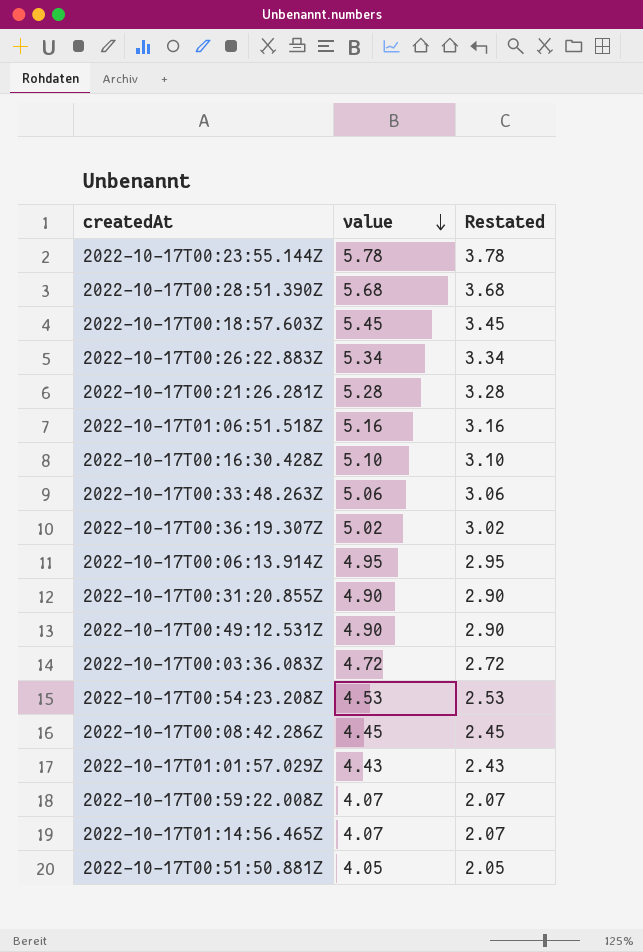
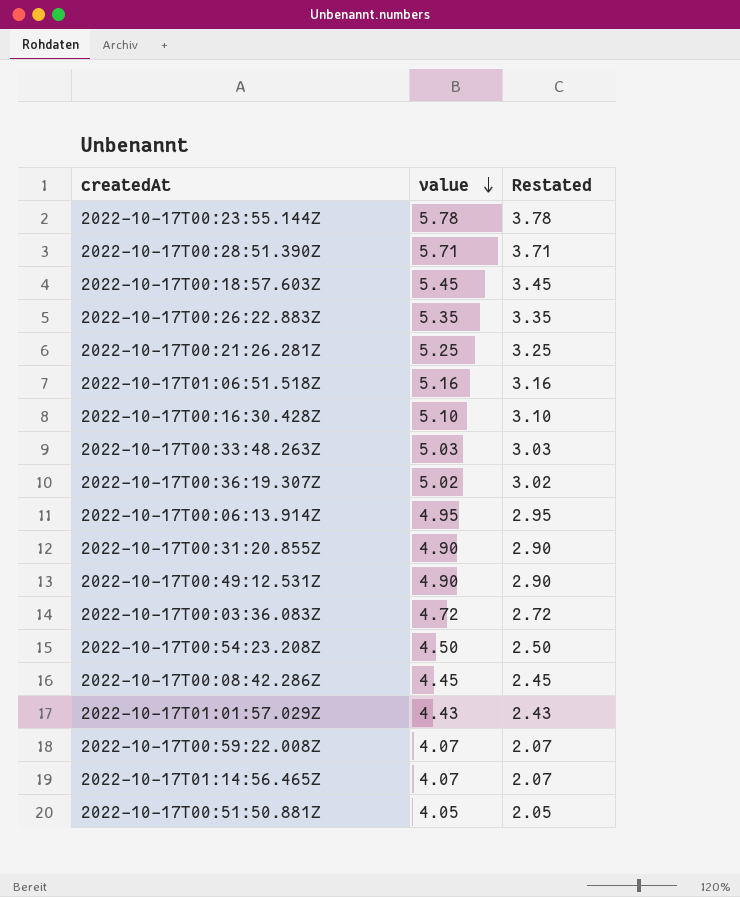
2022-10-17T00:28:51.390Z | value: 5.68 -> 5.71
2022-10-17T00:28:51.390Z | Restated: 3.68 -> 3.71
2022-10-17T00:26:22.883Z | value: 5.34 -> 5.35
2022-10-17T00:26:22.883Z | Restated: 3.34 -> 3.35
2022-10-17T00:21:26.281Z | value: 5.28 -> 5.25
2022-10-17T00:21:26.281Z | Restated: 3.28 -> 3.25
2022-10-17T00:33:48.263Z | value: 5.06 -> 5.03
2022-10-17T00:33:48.263Z | Restated: 3.06 -> 3.03
2022-10-17T00:54:23.208Z | value: 4.53 -> 4.50
2022-10-17T00:54:23.208Z | Restated: 2.53 -> 2.50

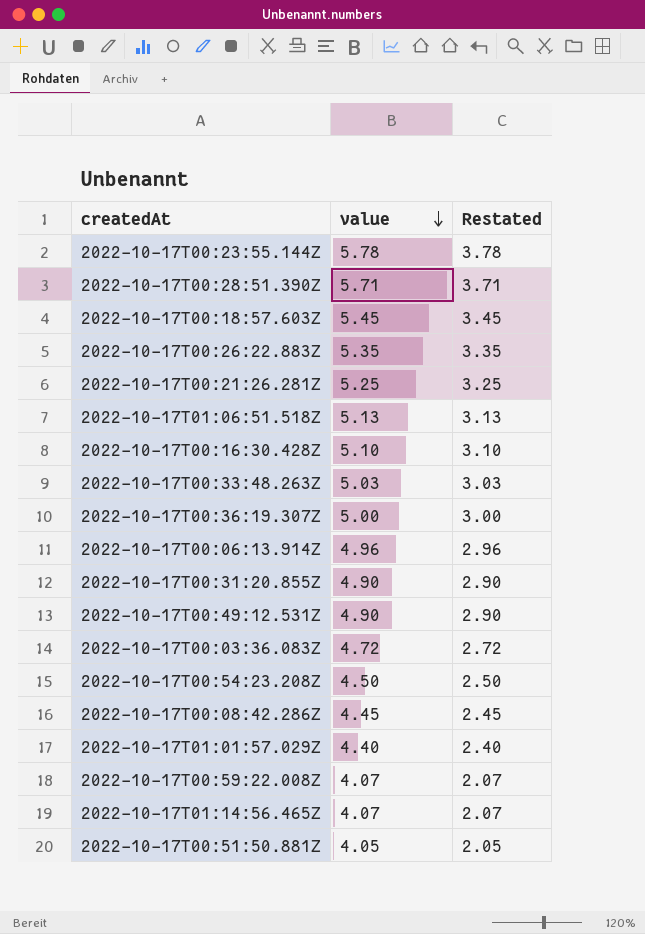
2022-10-17T01:06:51.518Z | value: 5.16 -> 5.13
2022-10-17T01:06:51.518Z | Restated: 3.16 -> 3.13
2022-10-17T00:36:19.307Z | value: 5.02 -> 5.00
2022-10-17T00:36:19.307Z | Restated: 3.02 -> 3.00
2022-10-17T00:06:13.914Z | value: 4.95 -> 4.96
2022-10-17T00:06:13.914Z | Restated: 2.95 -> 2.96
2022-10-17T01:01:57.029Z | value: 4.43 -> 4.40
2022-10-17T01:01:57.029Z | Restated: 2.43 -> 2.40

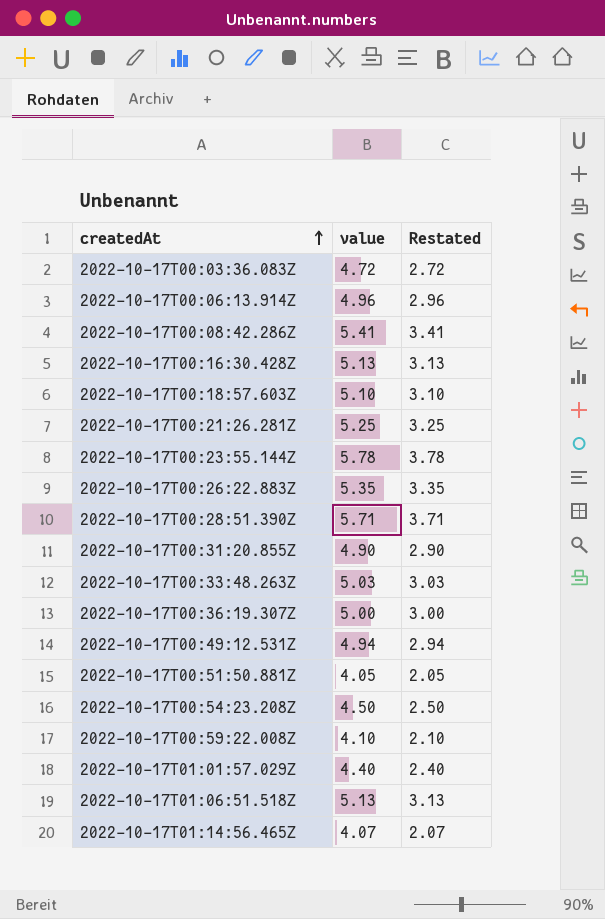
row order: value descending -> createdAt ascending
2022-10-17T00:08:42.286Z | value: 4.45 -> 5.41
2022-10-17T00:08:42.286Z | Restated: 2.45 -> 3.41
2022-10-17T00:16:30.428Z | value: 5.10 -> 5.13
2022-10-17T00:16:30.428Z | Restated: 3.10 -> 3.13
2022-10-17T00:18:57.603Z | value: 5.45 -> 5.10
2022-10-17T00:18:57.603Z | Restated: 3.45 -> 3.10
2022-10-17T00:49:12.531Z | value: 4.90 -> 4.94
2022-10-17T00:49:12.531Z | Restated: 2.90 -> 2.94
2022-10-17T00:59:22.008Z | value: 4.07 -> 4.10
2022-10-17T00:59:22.008Z | Restated: 2.07 -> 2.10

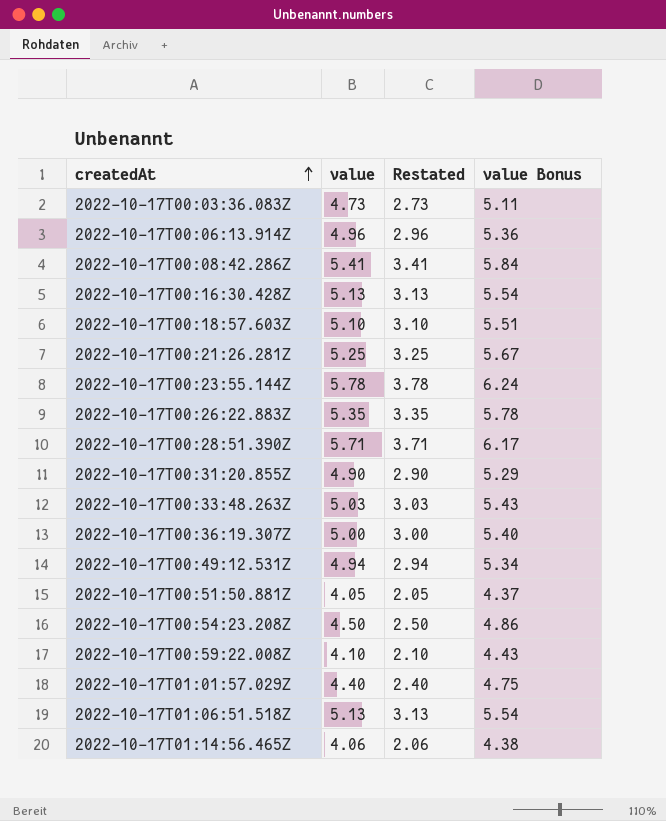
column value Bonus | formula: none -> [value] * 1.08
2022-10-17T00:03:36.083Z | value: 4.72 -> 4.73
2022-10-17T00:03:36.083Z | Restated: 2.72 -> 2.73
2022-10-17T01:14:56.465Z | value: 4.07 -> 4.06
2022-10-17T01:14:56.465Z | Restated: 2.07 -> 2.06

